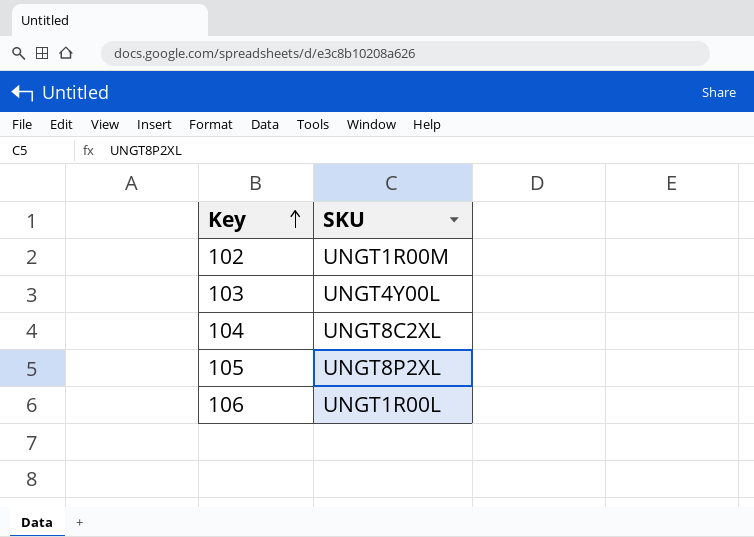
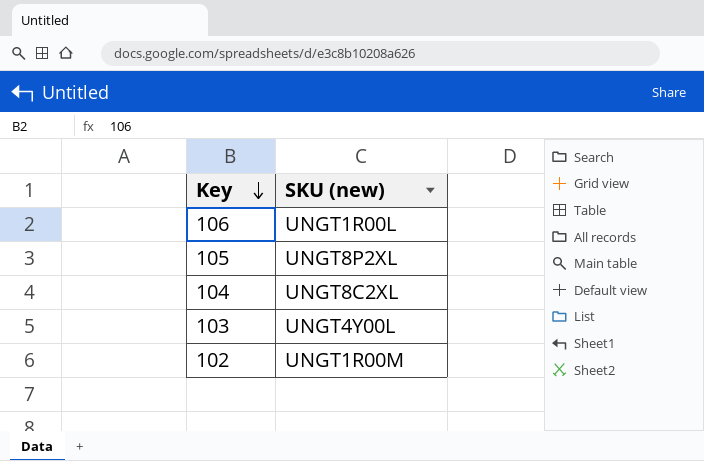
row order: Key ascending -> Key descending
column name: SKU -> SKU (new)

